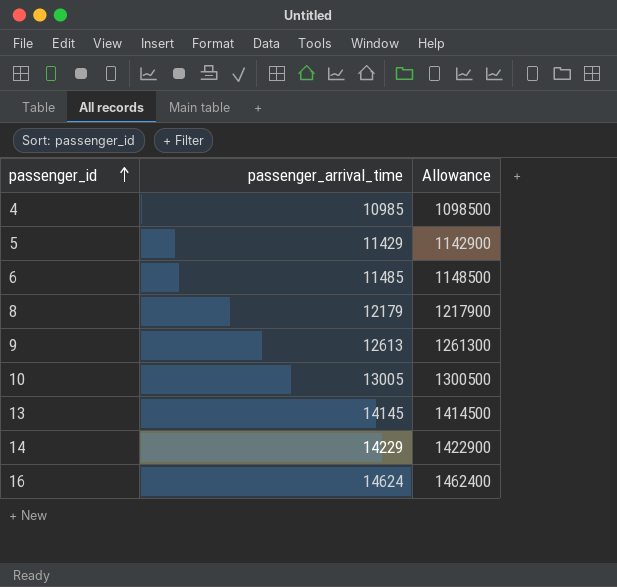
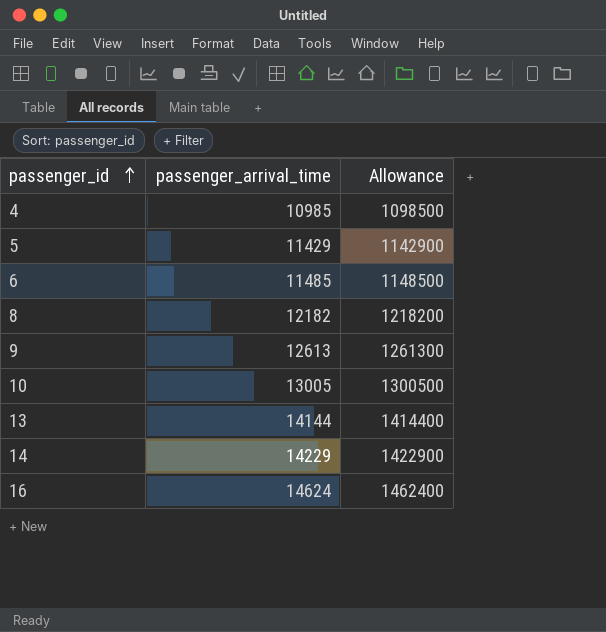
8 | passenger_arrival_time: 12179 -> 12182
8 | Allowance: 1217900 -> 1218200
13 | passenger_arrival_time: 14145 -> 14144
13 | Allowance: 1414500 -> 1414400

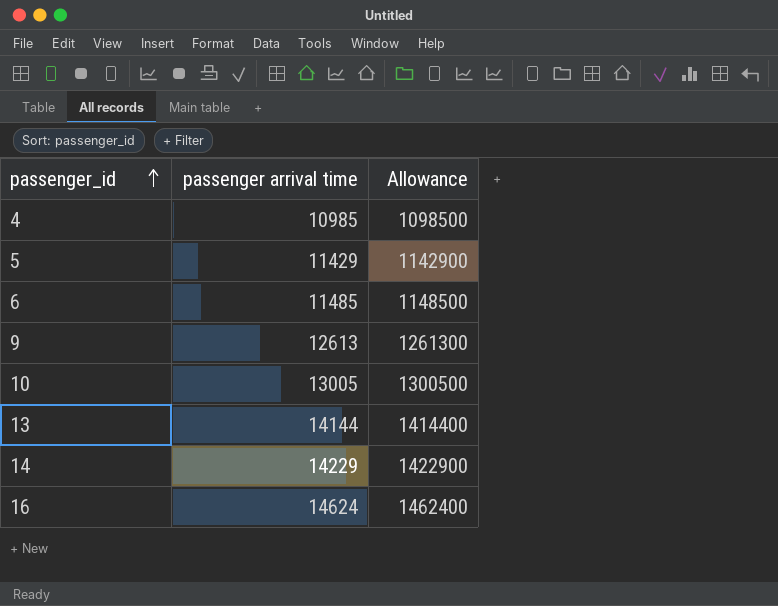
column name: passenger_arrival_time -> passenger arrival time
row 8: 12182 | 1218200 -> none

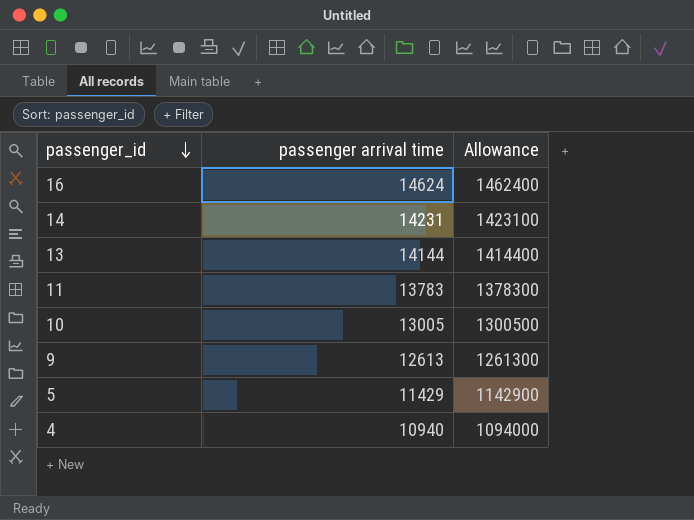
row order: passenger_id ascending -> passenger_id descending
row 6: 11485 | 1148500 -> none
14 | passenger arrival time: 14229 -> 14231
14 | Allowance: 1422900 -> 1423100
row 11: none -> 13783 | 1378300
4 | passenger arrival time: 10985 -> 10940
4 | Allowance: 1098500 -> 1094000

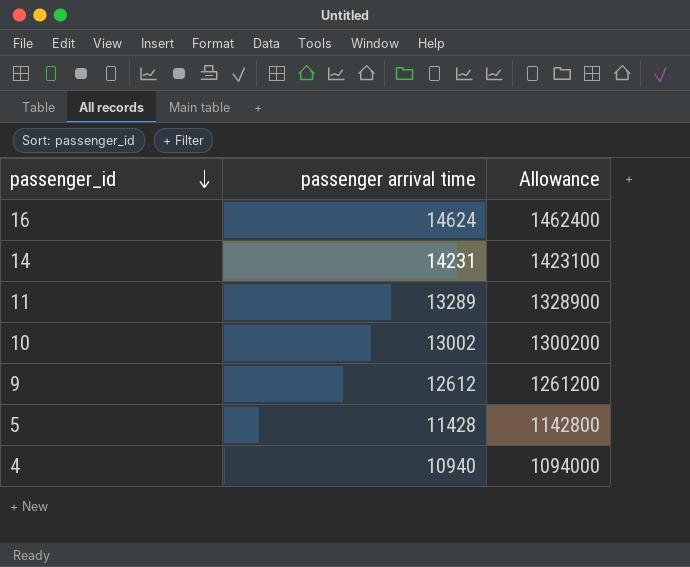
row 13: 14144 | 1414400 -> none
11 | passenger arrival time: 13783 -> 13289
11 | Allowance: 1378300 -> 1328900
10 | passenger arrival time: 13005 -> 13002
10 | Allowance: 1300500 -> 1300200
9 | passenger arrival time: 12613 -> 12612
9 | Allowance: 1261300 -> 1261200
5 | passenger arrival time: 11429 -> 11428
5 | Allowance: 1142900 -> 1142800

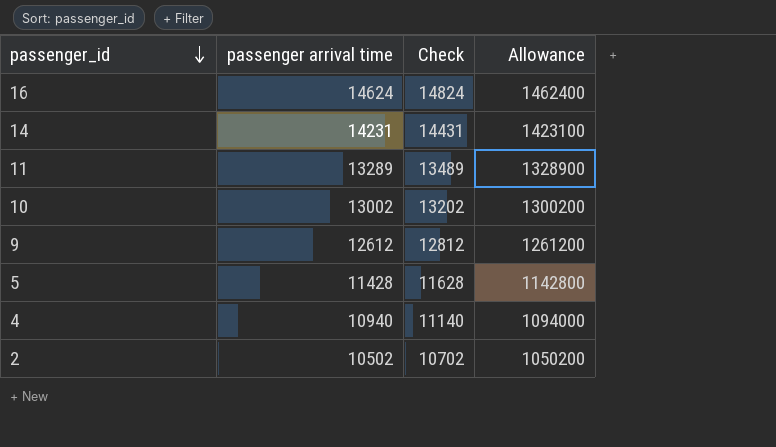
column Check | formula: none -> [passenger arrival time] + 200
row 2: none -> 10502 | 10702 | 1050200

